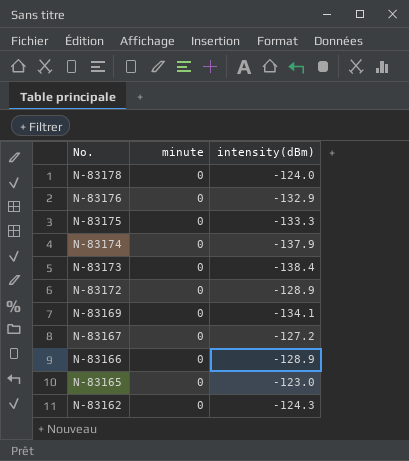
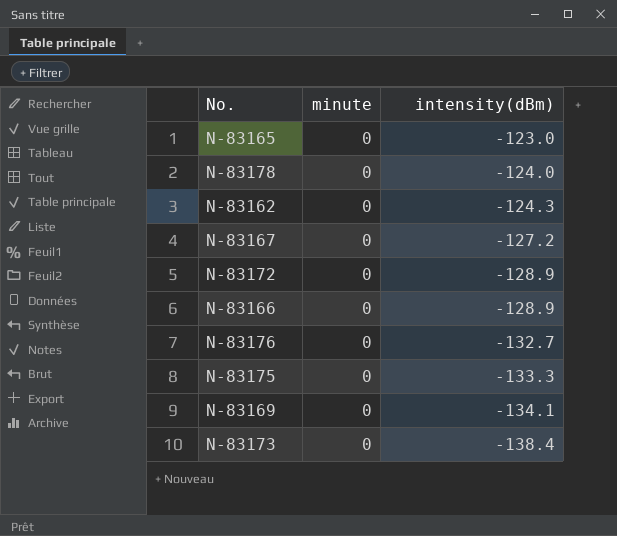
row order: No. descending -> intensity(dBm) descending
row N-83174: 0 | -137.9 -> none
N-83176 | intensity(dBm): -132.9 -> -132.7

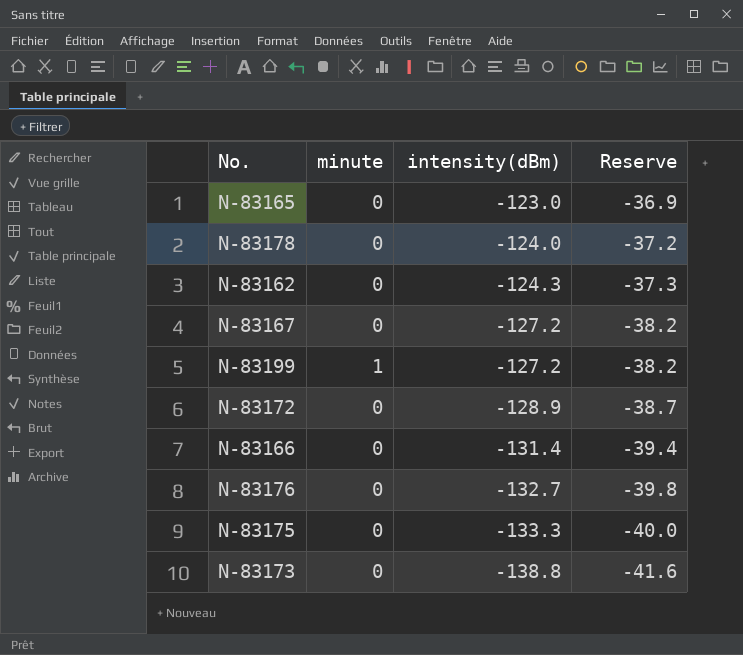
column Reserve | formula: none -> [intensity(dBm)] * 0.3
row N-83169: 0 | -134.1 -> none
row N-83199: none -> 1 | -127.2 | -38.2
N-83166 | intensity(dBm): -128.9 -> -131.4
N-83173 | intensity(dBm): -138.4 -> -138.8

